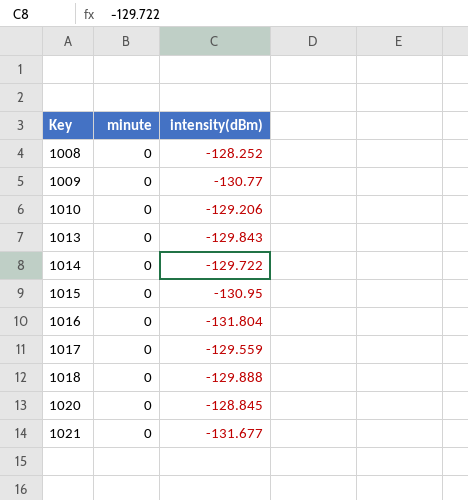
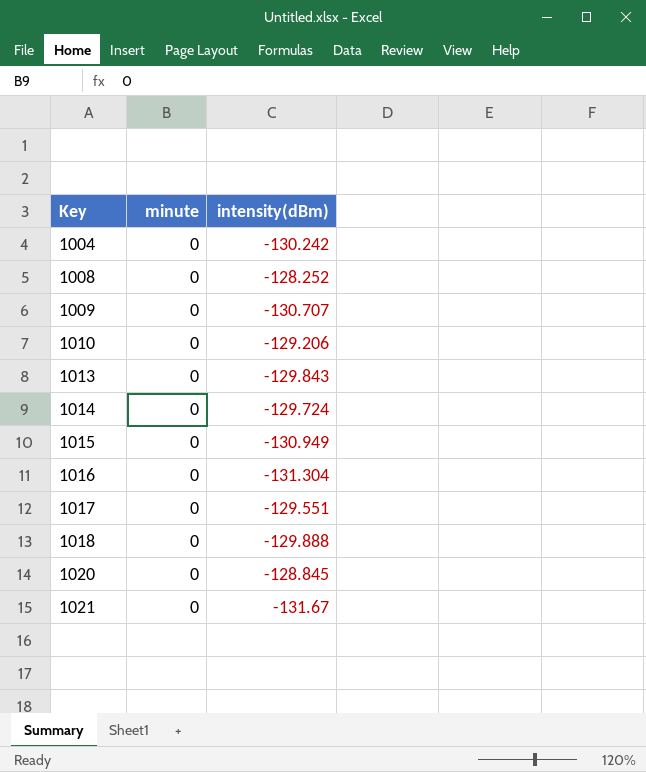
row 1004: none -> 0 | -130.242
1009 | intensity(dBm): -130.77 -> -130.707
1014 | intensity(dBm): -129.722 -> -129.724
1015 | intensity(dBm): -130.95 -> -130.949
1016 | intensity(dBm): -131.804 -> -131.304
1017 | intensity(dBm): -129.559 -> -129.551
1021 | intensity(dBm): -131.677 -> -131.67

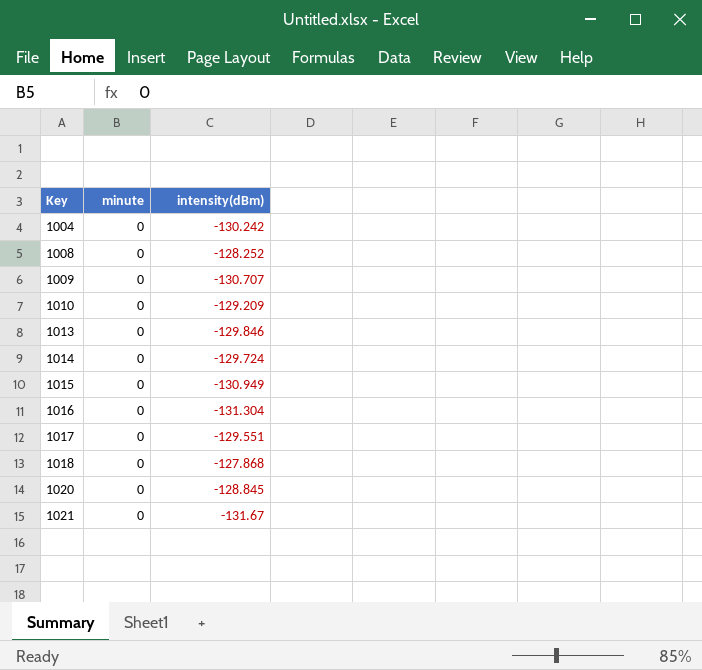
1010 | intensity(dBm): -129.206 -> -129.209
1013 | intensity(dBm): -129.843 -> -129.846
1018 | intensity(dBm): -129.888 -> -127.868

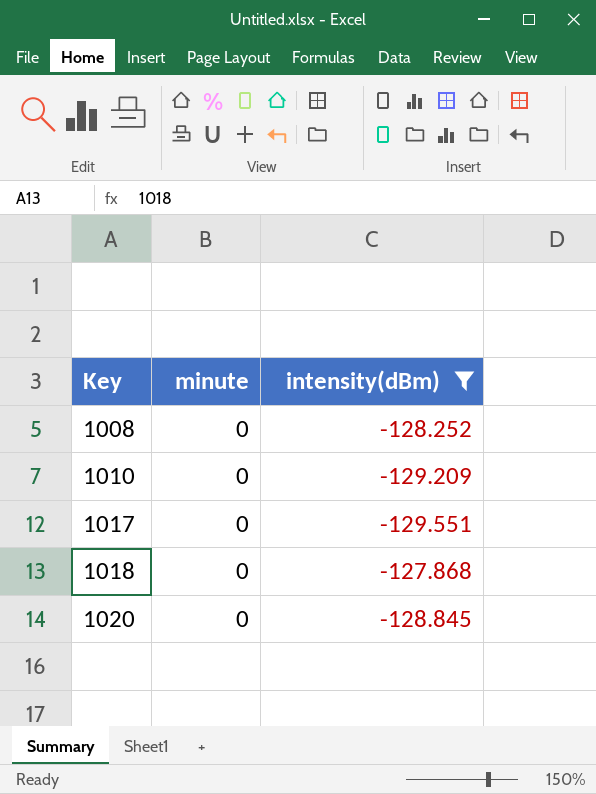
filter: none -> intensity(dBm) >= -129.551

